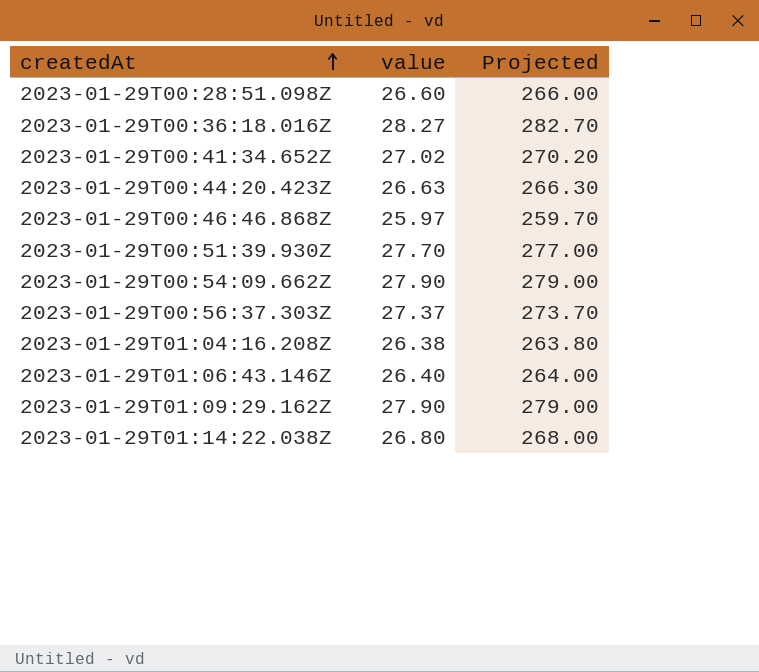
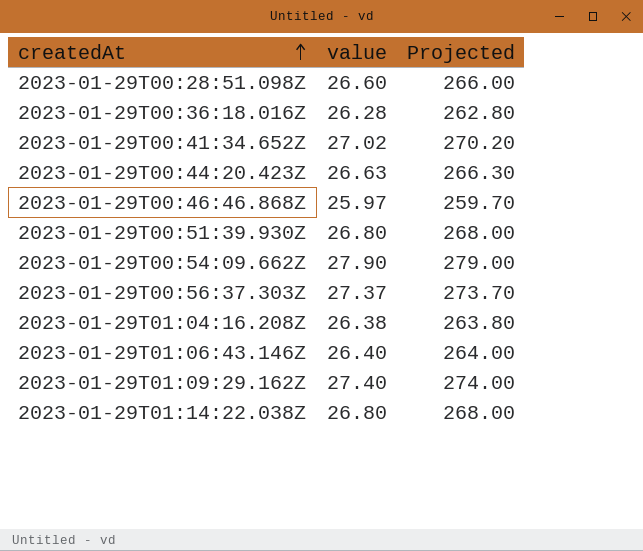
2023-01-29T00:36:18.016Z | value: 28.27 -> 26.28
2023-01-29T00:36:18.016Z | Projected: 282.70 -> 262.80
2023-01-29T00:51:39.930Z | value: 27.70 -> 26.80
2023-01-29T00:51:39.930Z | Projected: 277.00 -> 268.00
2023-01-29T01:09:29.162Z | value: 27.90 -> 27.40
2023-01-29T01:09:29.162Z | Projected: 279.00 -> 274.00

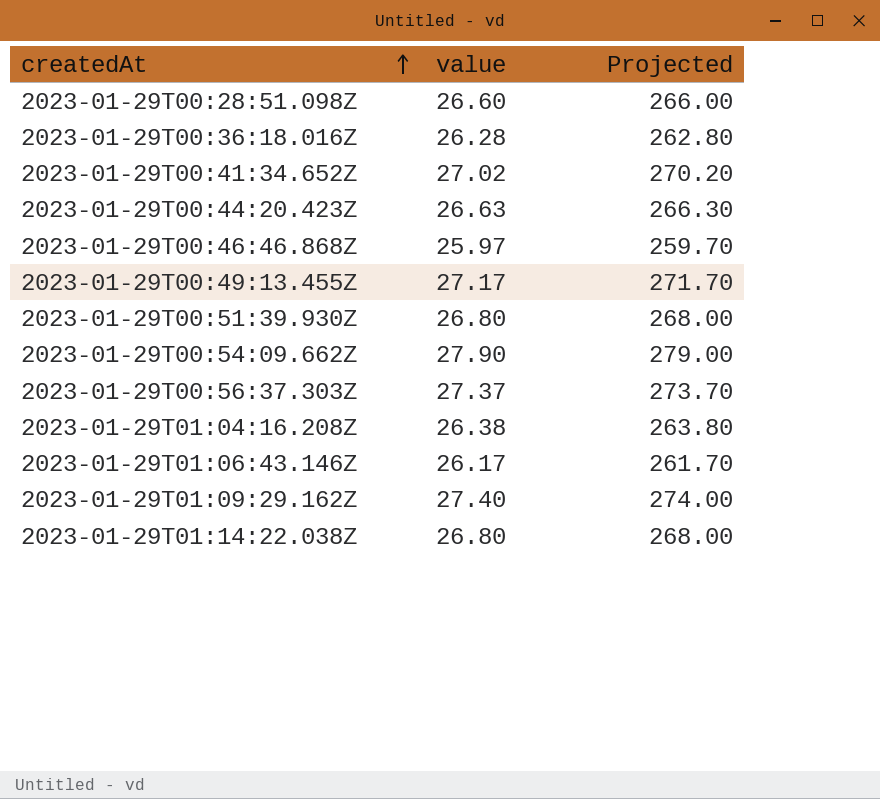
row 2023-01-29T00:49:13.455Z: none -> 27.17 | 271.70
2023-01-29T01:06:43.146Z | value: 26.40 -> 26.17
2023-01-29T01:06:43.146Z | Projected: 264.00 -> 261.70

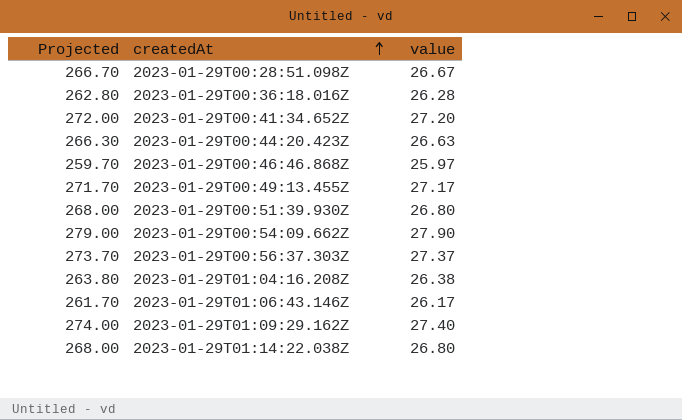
column Projected | position: 3 -> 1
2023-01-29T00:28:51.098Z | Projected: 266.00 -> 266.70
2023-01-29T00:28:51.098Z | value: 26.60 -> 26.67
2023-01-29T00:41:34.652Z | Projected: 270.20 -> 272.00
2023-01-29T00:41:34.652Z | value: 27.02 -> 27.20

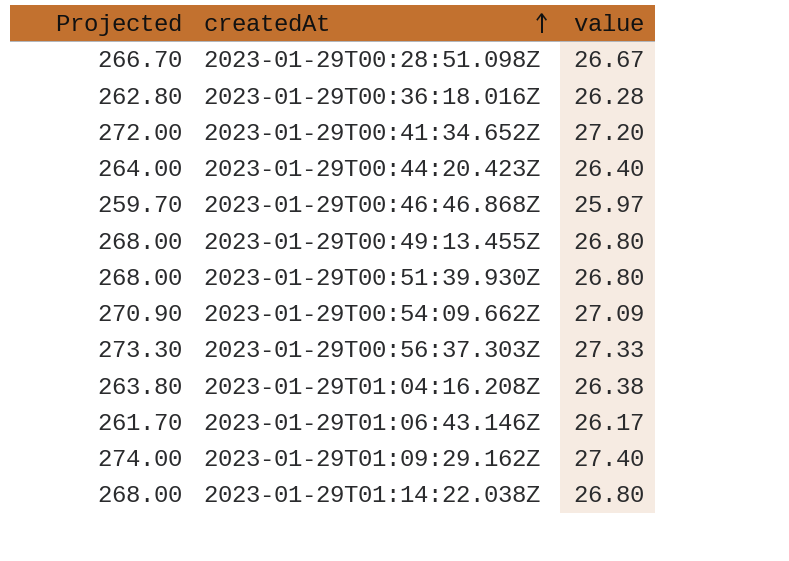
2023-01-29T00:44:20.423Z | Projected: 266.30 -> 264.00
2023-01-29T00:44:20.423Z | value: 26.63 -> 26.40
2023-01-29T00:49:13.455Z | Projected: 271.70 -> 268.00
2023-01-29T00:49:13.455Z | value: 27.17 -> 26.80
2023-01-29T00:54:09.662Z | Projected: 279.00 -> 270.90
2023-01-29T00:54:09.662Z | value: 27.90 -> 27.09
2023-01-29T00:56:37.303Z | Projected: 273.70 -> 273.30
2023-01-29T00:56:37.303Z | value: 27.37 -> 27.33

